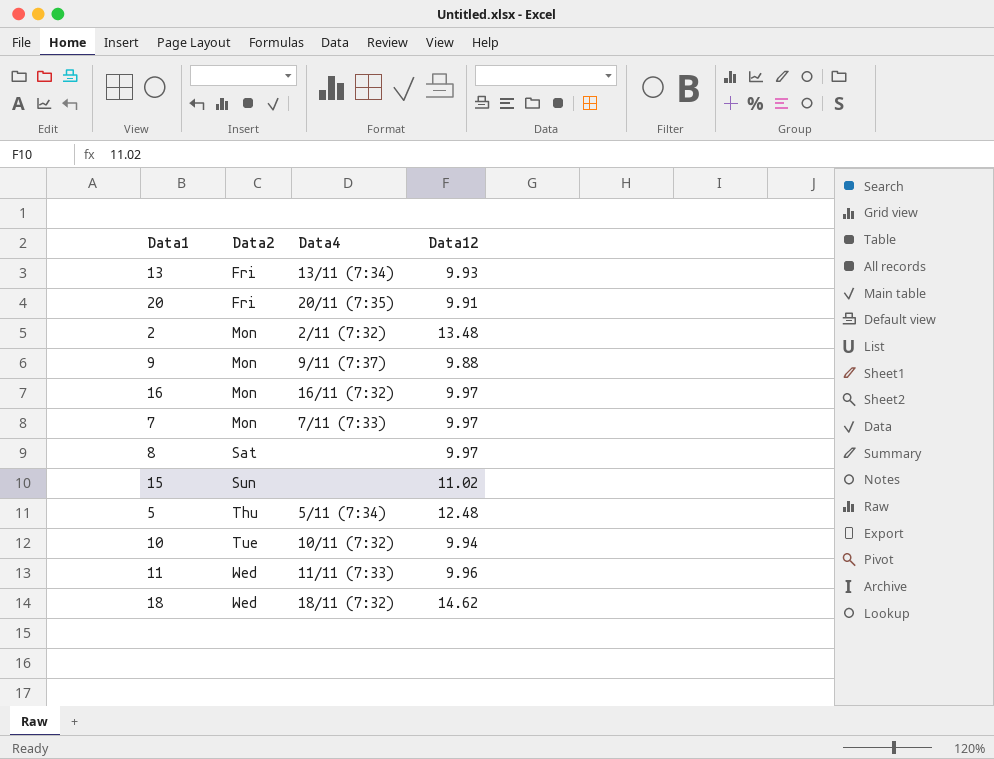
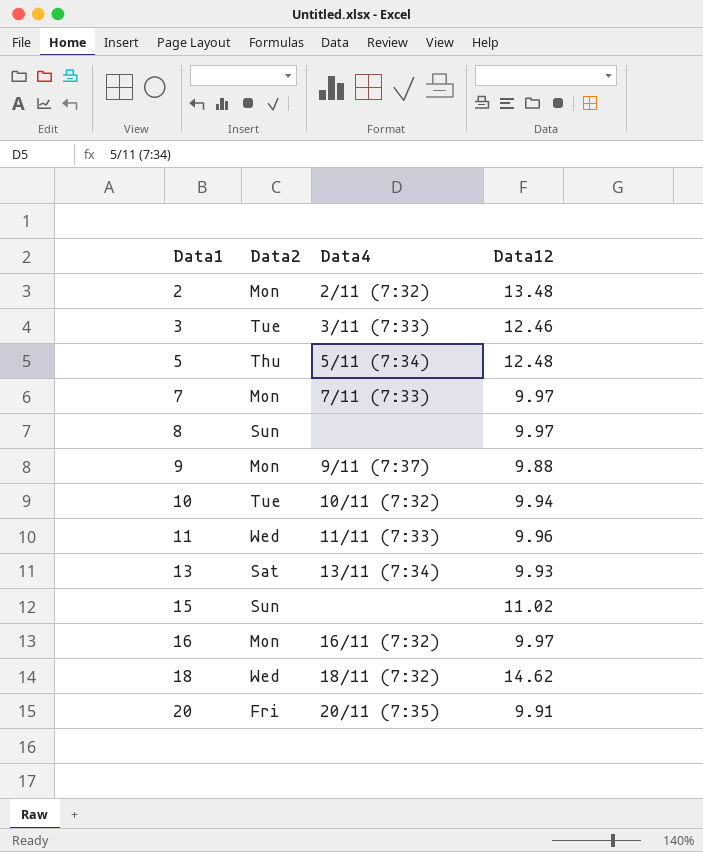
row order: Data2 ascending -> Data1 ascending
row 3: none -> Tue | 3/11 (7:33) | 12.46
8 | Data2: Sat -> Sun
13 | Data2: Fri -> Sat

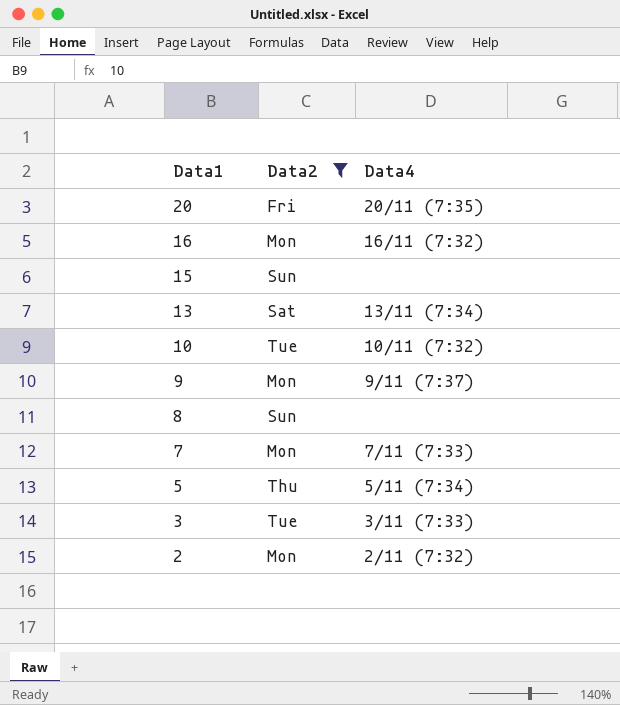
filter: none -> Data2 != Wed
row order: Data1 ascending -> Data1 descending
column Data12 | position: 4 -> none

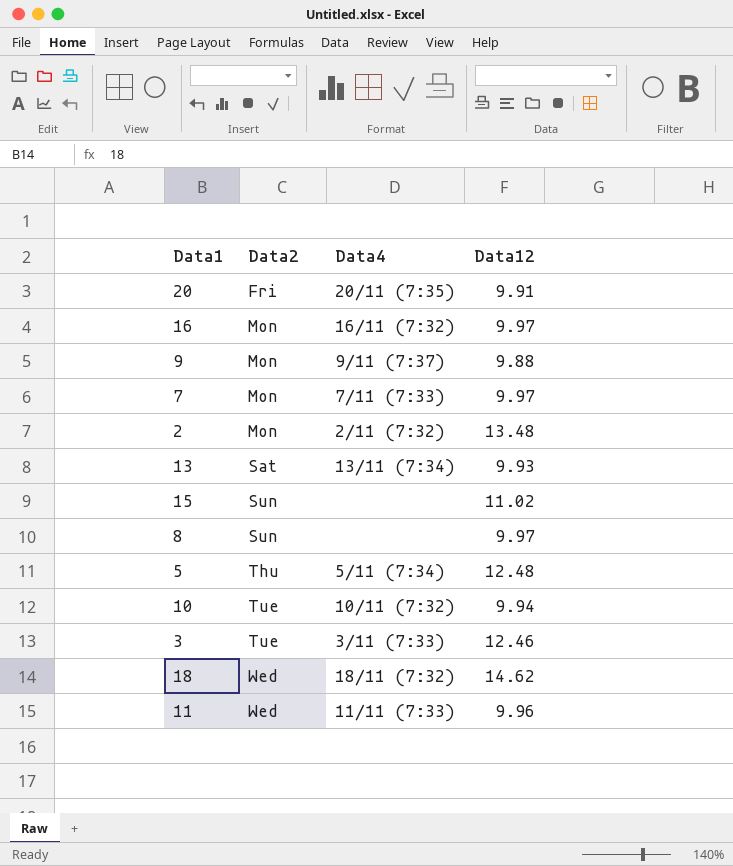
filter: Data2 != Wed -> none
row order: Data1 descending -> Data2 ascending
column Data12 | position: none -> 4

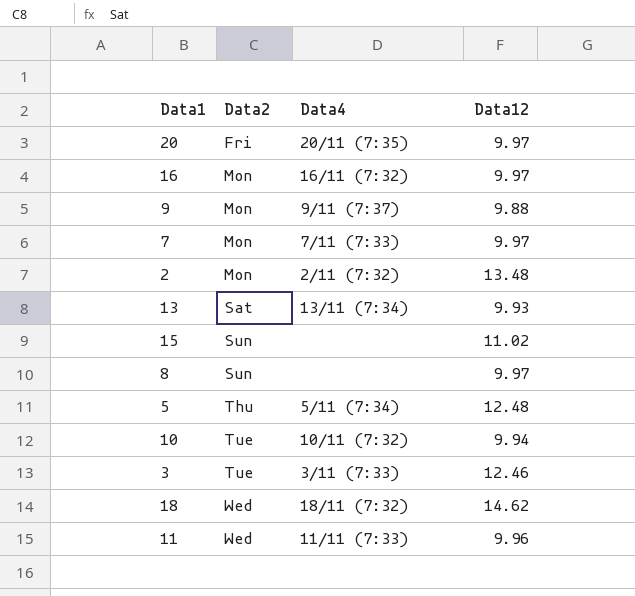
20 | Data12: 9.91 -> 9.97

